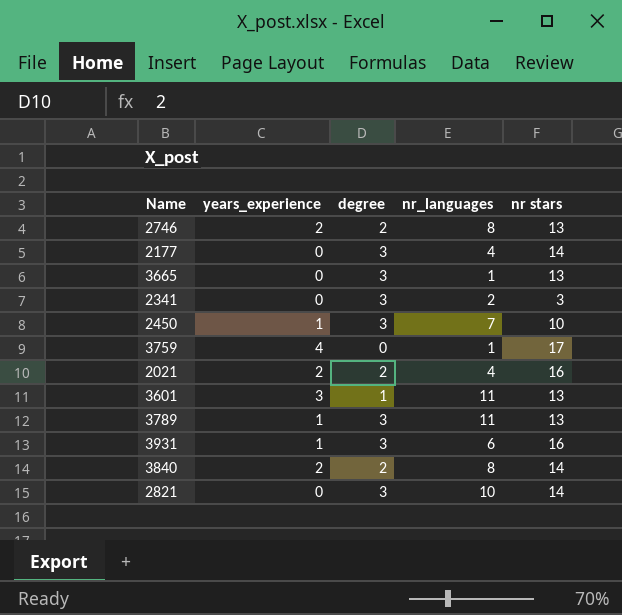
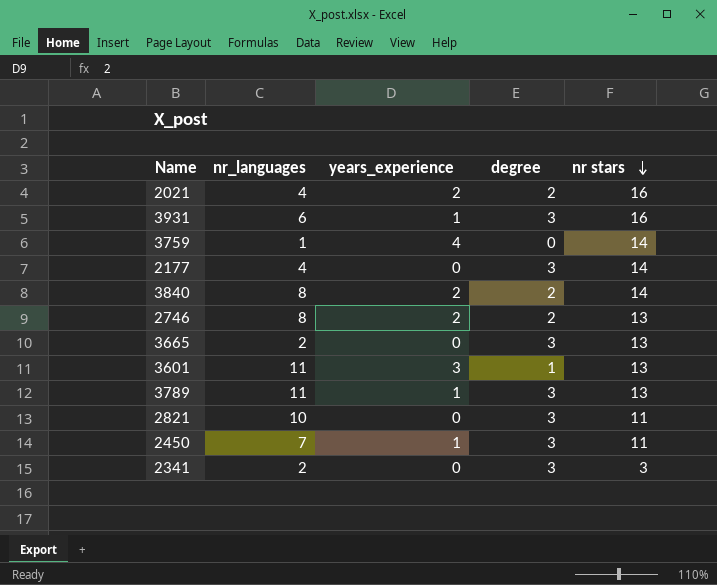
row order: none -> nr stars descending
column nr_languages | position: 4 -> 2
3759 | nr stars: 17 -> 14
3665 | nr_languages: 1 -> 2
2821 | nr stars: 14 -> 11
2450 | nr stars: 10 -> 11

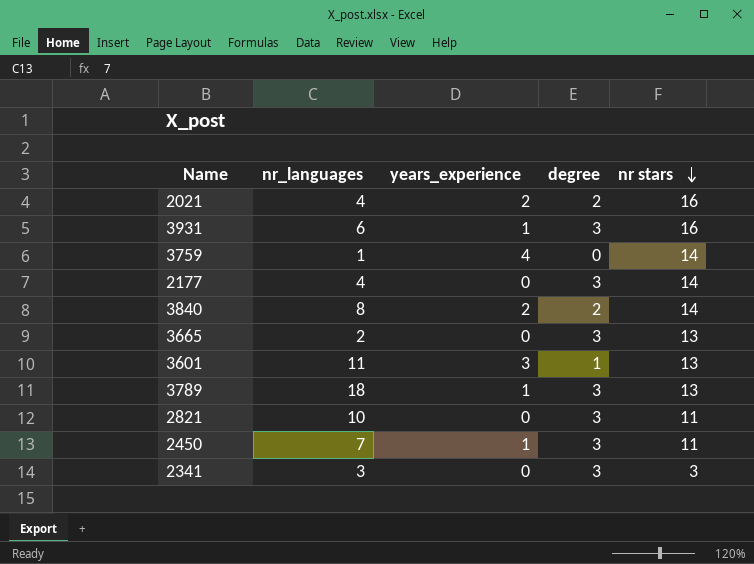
row 2746: 8 | 2 | 2 | 13 -> none
3789 | nr_languages: 11 -> 18
2341 | nr_languages: 2 -> 3

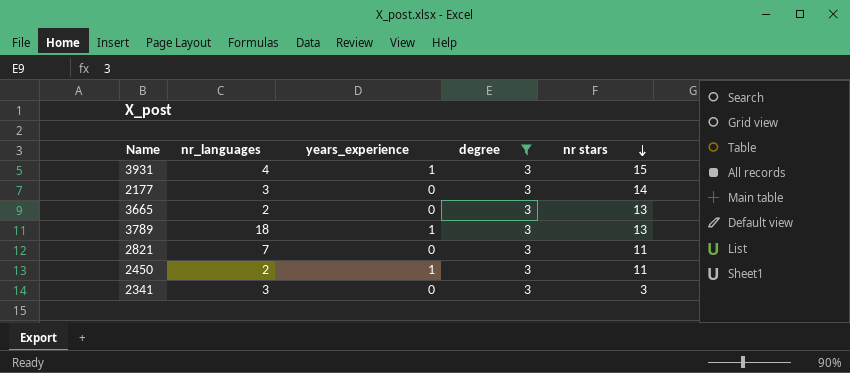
filter: none -> degree = 3
3931 | nr_languages: 6 -> 4
3931 | nr stars: 16 -> 15
2177 | nr_languages: 4 -> 3
2821 | nr_languages: 10 -> 7
2450 | nr_languages: 7 -> 2

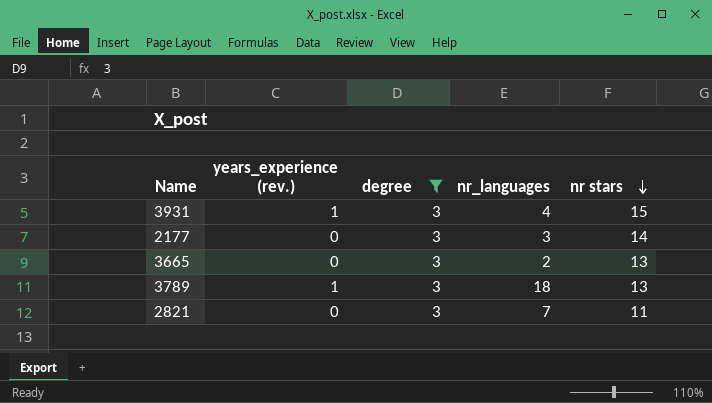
column name: years_experience -> years_experience (rev.)
column nr_languages | position: 2 -> 4
row 2450: 2 | 1 | 3 | 11 -> none
row 2341: 3 | 0 | 3 | 3 -> none

